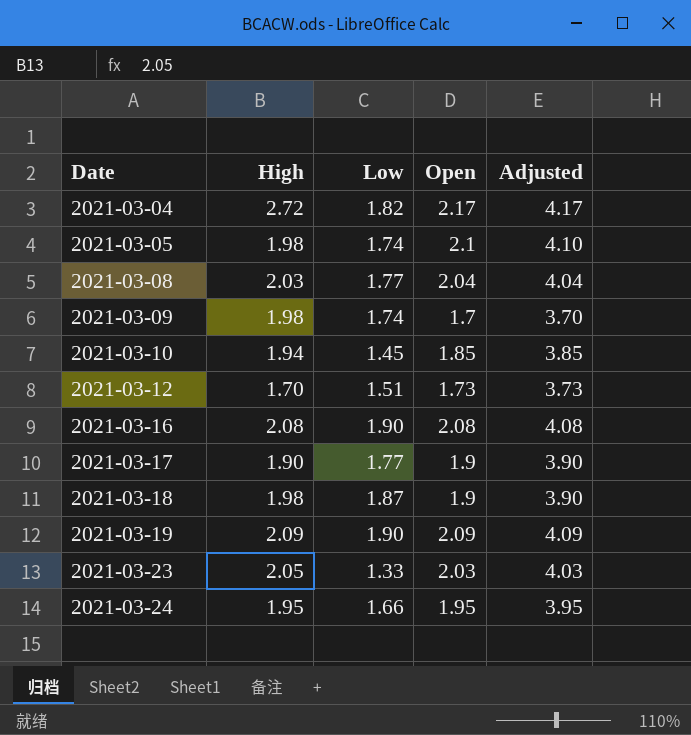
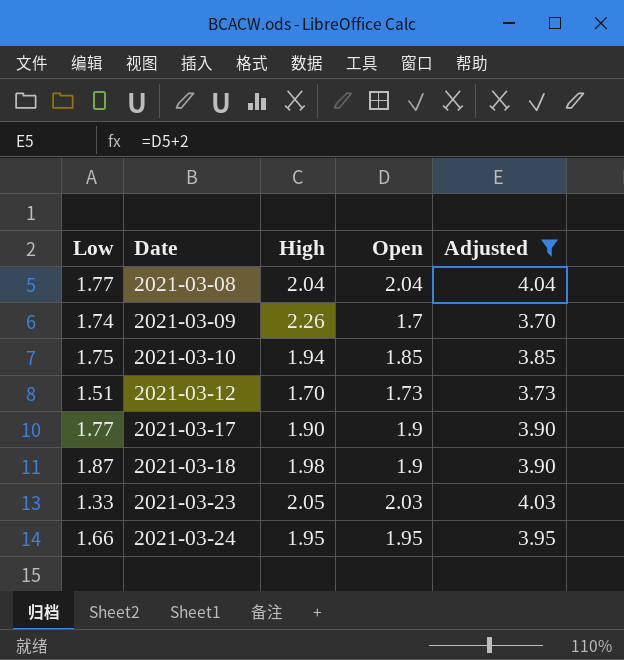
filter: none -> Adjusted <= 4.04
column Low | position: 3 -> 1
2021-03-08 | High: 2.03 -> 2.04
2021-03-09 | High: 1.98 -> 2.26
2021-03-10 | Low: 1.45 -> 1.75

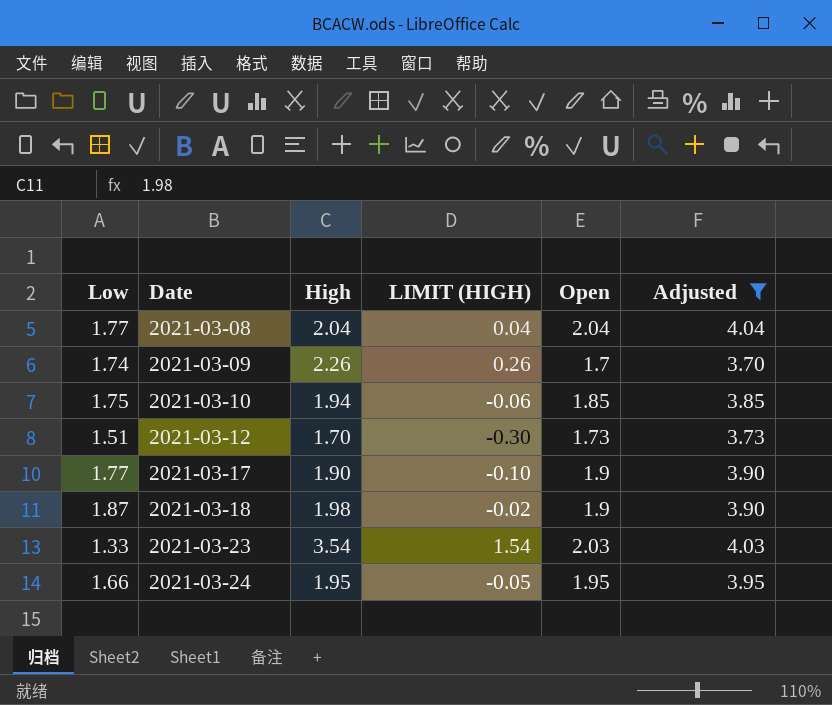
column LIMIT (HIGH) | formula: none -> [High] - 2
2021-03-23 | High: 2.05 -> 3.54

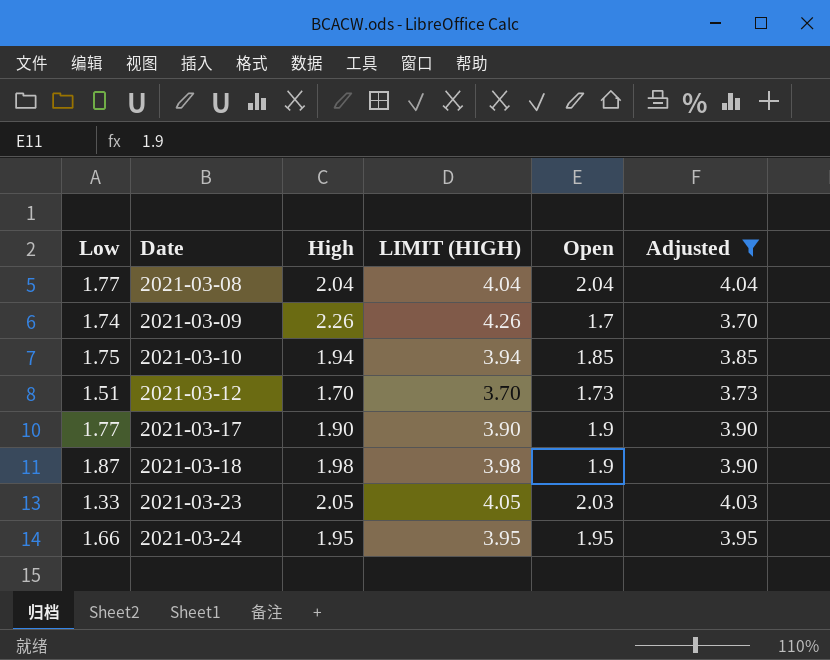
column LIMIT (HIGH) | formula: [High] - 2 -> [High] + 2
2021-03-23 | High: 3.54 -> 2.05

